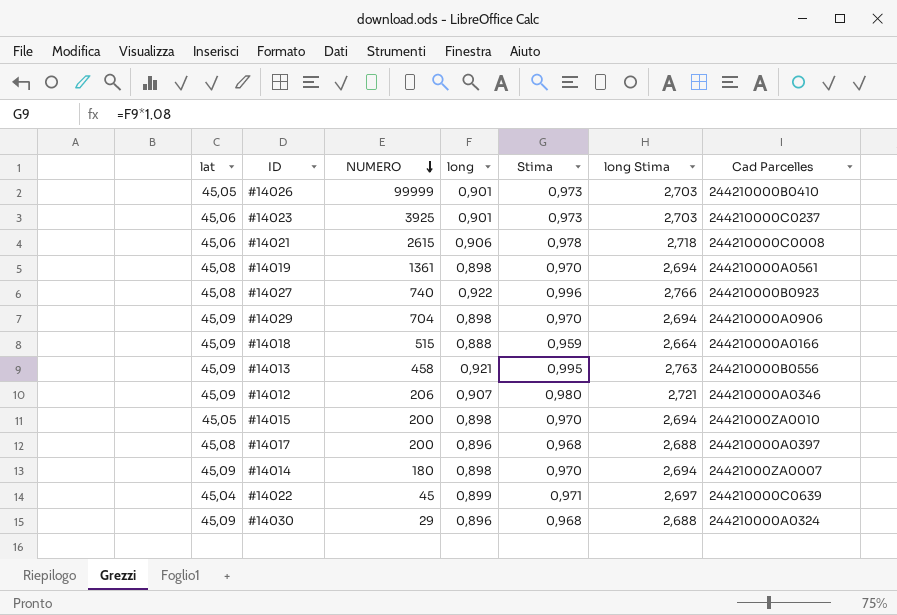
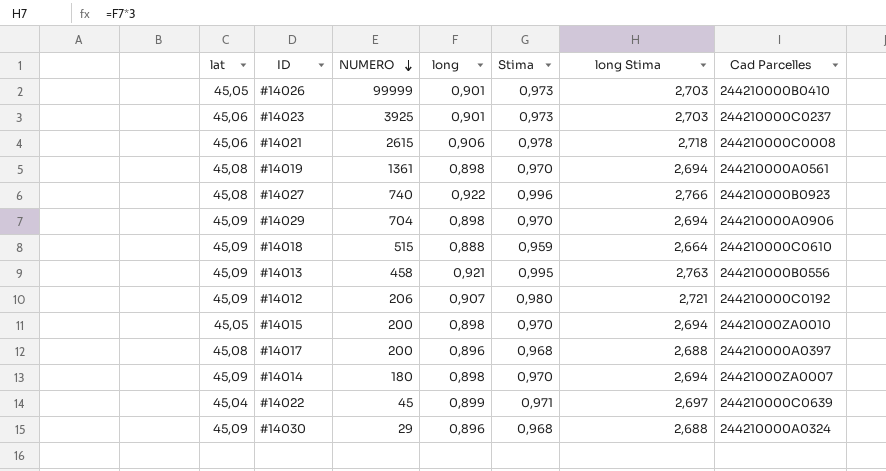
#14018 | Cad Parcelles: 244210000A0166 -> 244210000C0610
#14012 | Cad Parcelles: 244210000A0346 -> 244210000C0192

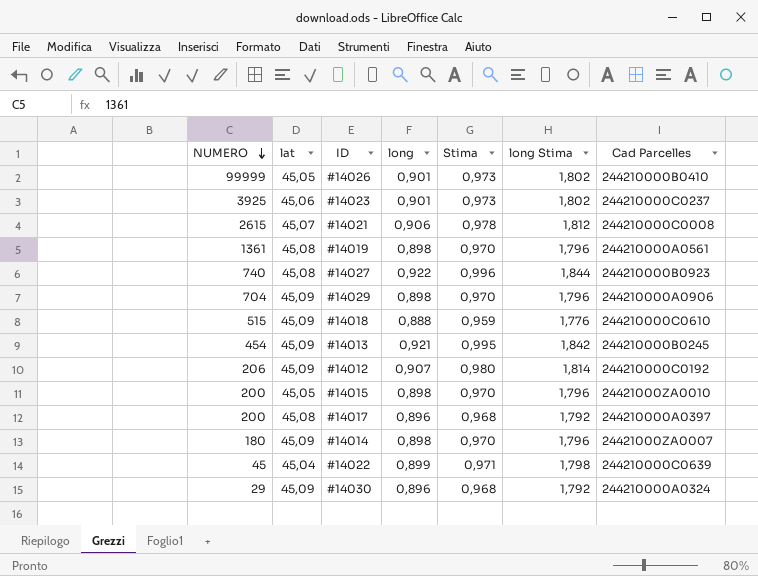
column NUMERO | position: 3 -> 1
column long Stima | formula: [long] * 3 -> [long] * 2
#14021 | lat: 45,06 -> 45,07
#14013 | NUMERO: 458 -> 454
#14013 | Cad Parcelles: 244210000B0556 -> 244210000B0245

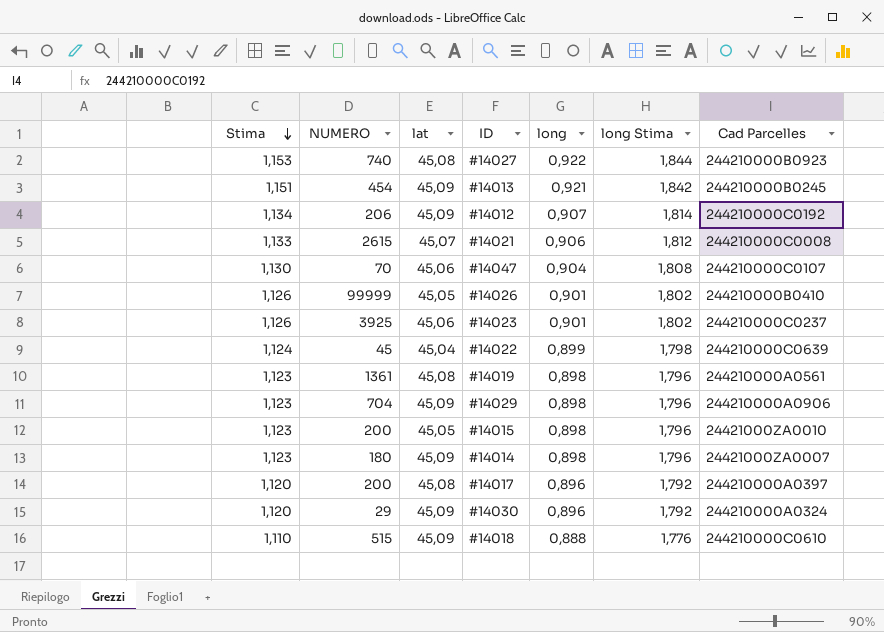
row order: NUMERO descending -> Stima descending
column Stima | formula: [long] * 1,08 -> [long] * 1,25
column Stima | position: 5 -> 1
row #14047: none -> 1,130 | 70 | 45,06 | 0,904 | 1,808 | 244210000C0107

